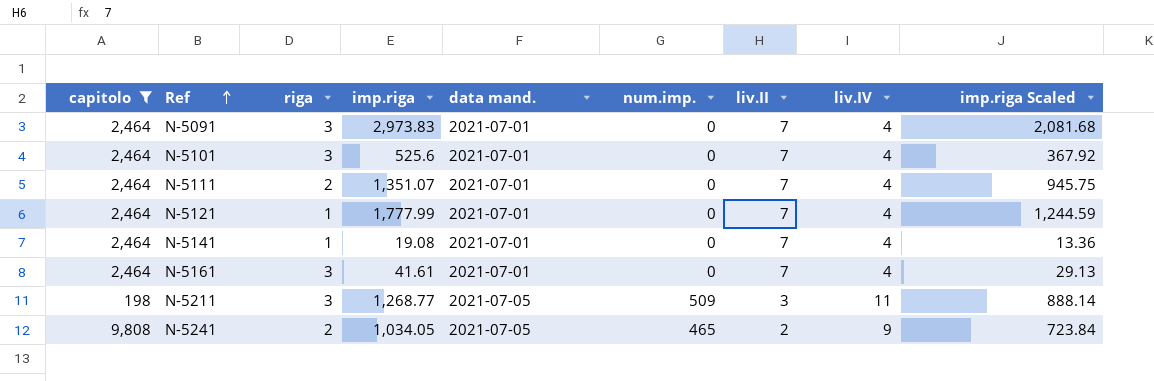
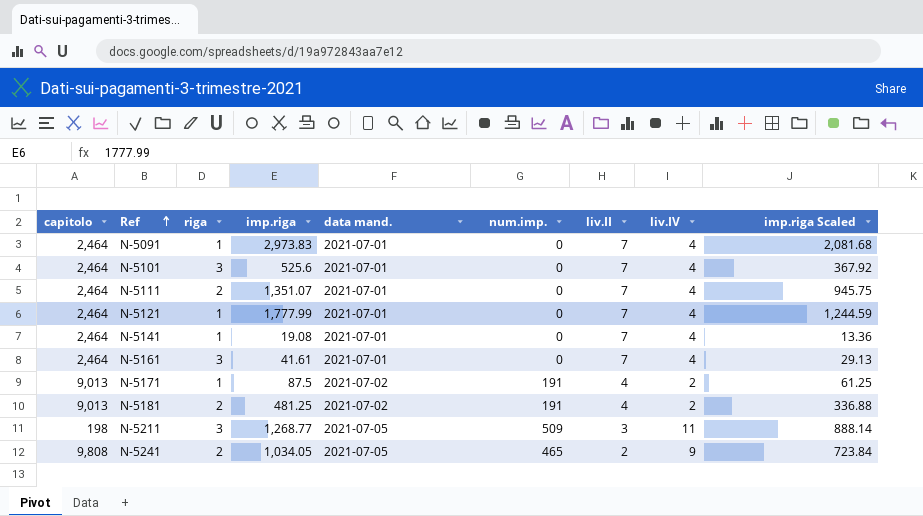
filter: capitolo != 9,013 -> none
N-5091 | riga: 3 -> 1

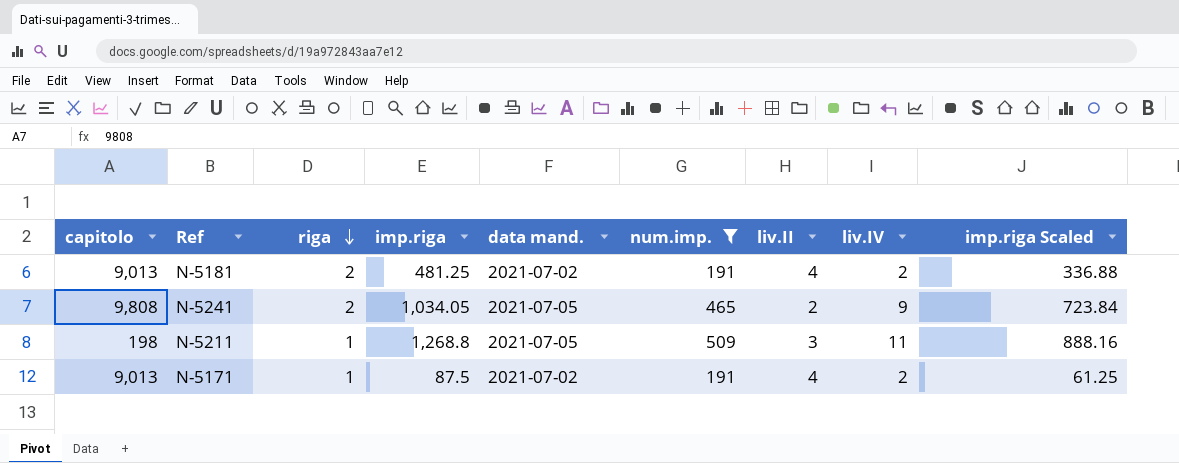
filter: none -> num.imp. != 0
row order: Ref ascending -> riga descending
N-5211 | riga: 3 -> 1
N-5211 | imp.riga: 1,268.77 -> 1,268.8
N-5211 | imp.riga Scaled: 888.14 -> 888.16

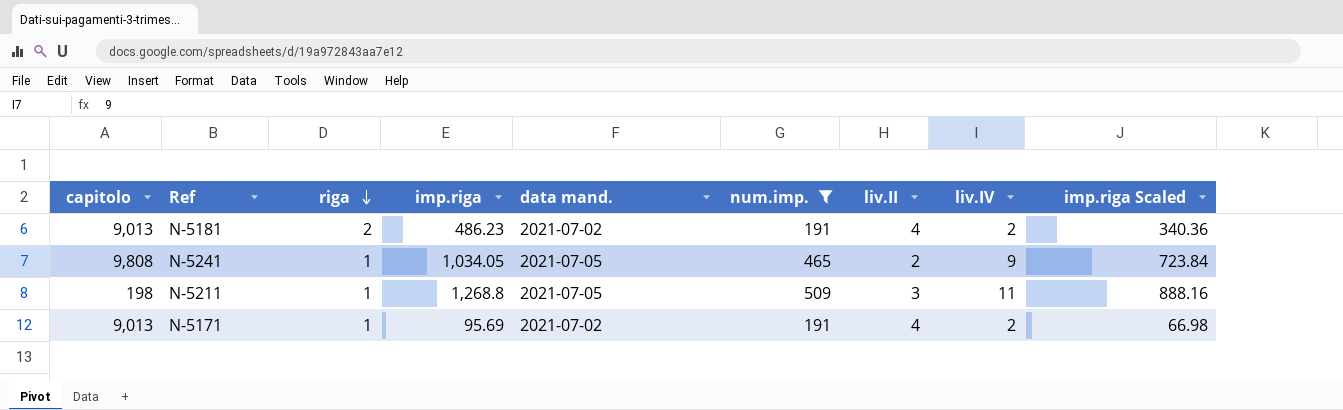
N-5181 | imp.riga: 481.25 -> 486.23
N-5181 | imp.riga Scaled: 336.88 -> 340.36
N-5241 | riga: 2 -> 1
N-5171 | imp.riga: 87.5 -> 95.69
N-5171 | imp.riga Scaled: 61.25 -> 66.98

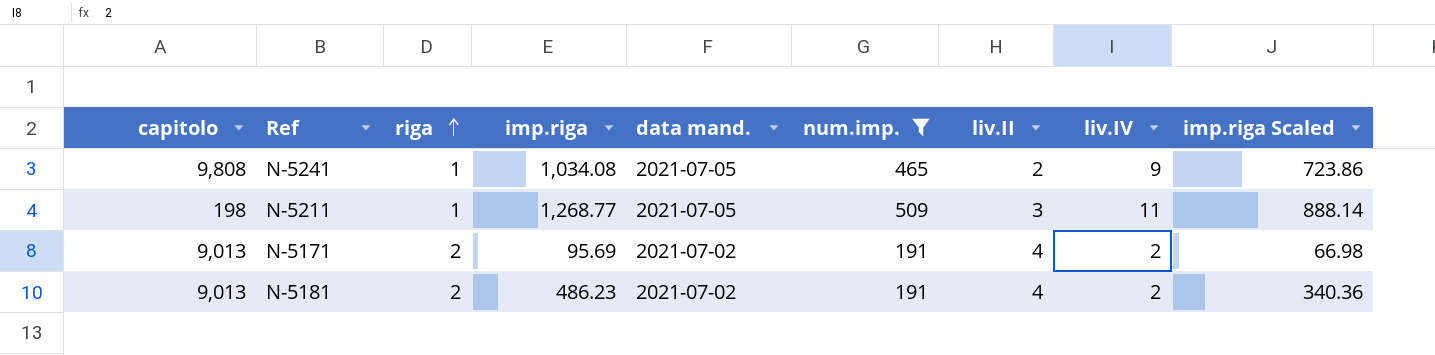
row order: riga descending -> riga ascending
N-5241 | imp.riga: 1,034.05 -> 1,034.08
N-5241 | imp.riga Scaled: 723.84 -> 723.86
N-5211 | imp.riga: 1,268.8 -> 1,268.77
N-5211 | imp.riga Scaled: 888.16 -> 888.14
N-5171 | riga: 1 -> 2

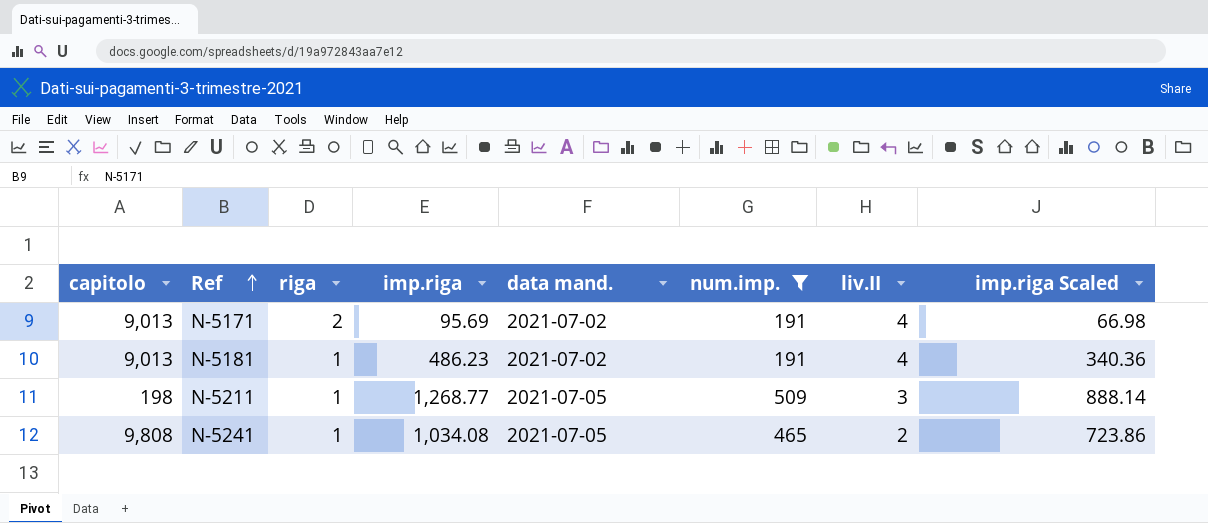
row order: riga ascending -> Ref ascending
column liv.IV | position: 8 -> none
N-5181 | riga: 2 -> 1

